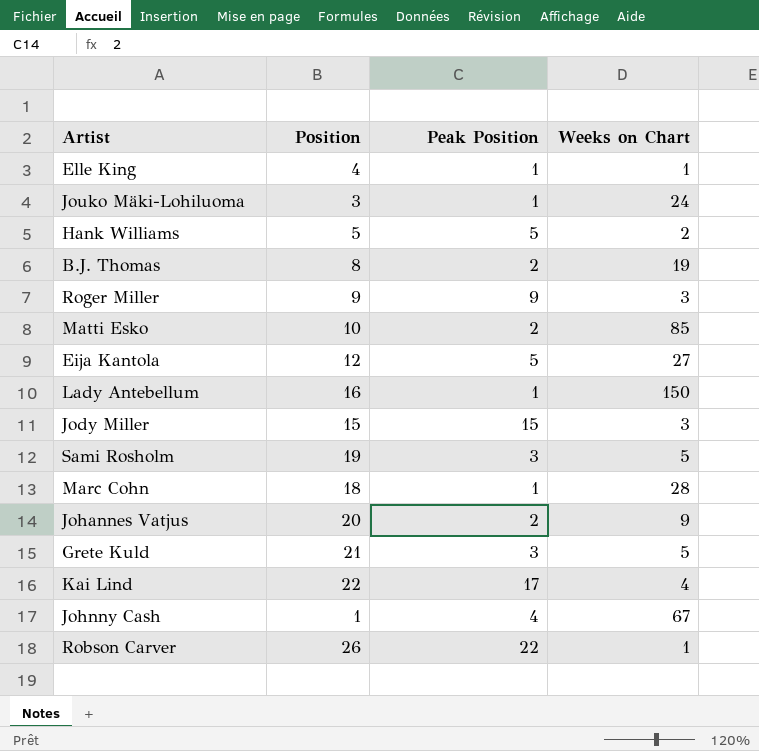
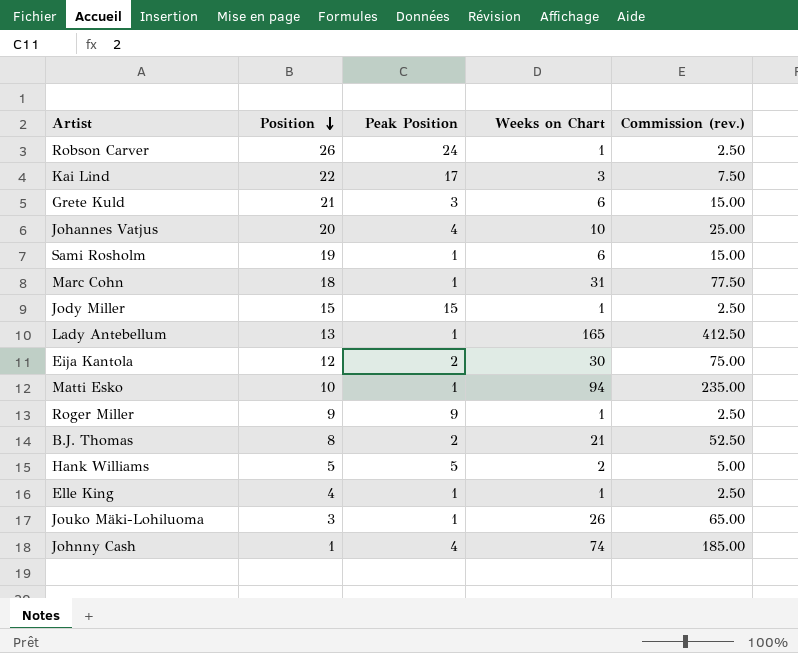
row order: none -> Position descending
column Commission (rev.) | formula: none -> [Weeks on Chart] * 2.5
Robson Carver | Peak Position: 22 -> 24
Kai Lind | Weeks on Chart: 4 -> 3
Grete Kuld | Weeks on Chart: 5 -> 6
Johannes Vatjus | Peak Position: 2 -> 4
Johannes Vatjus | Weeks on Chart: 9 -> 10
Sami Rosholm | Peak Position: 3 -> 1
Sami Rosholm | Weeks on Chart: 5 -> 6
Marc Cohn | Weeks on Chart: 28 -> 31
Jody Miller | Weeks on Chart: 3 -> 1
Lady Antebellum | Position: 16 -> 13
Lady Antebellum | Weeks on Chart: 150 -> 165
Eija Kantola | Peak Position: 5 -> 2
Eija Kantola | Weeks on Chart: 27 -> 30
Matti Esko | Peak Position: 2 -> 1
Matti Esko | Weeks on Chart: 85 -> 94
Roger Miller | Weeks on Chart: 3 -> 1
B.J. Thomas | Weeks on Chart: 19 -> 21
Jouko Mäki-Lohiluoma | Weeks on Chart: 24 -> 26
Johnny Cash | Weeks on Chart: 67 -> 74

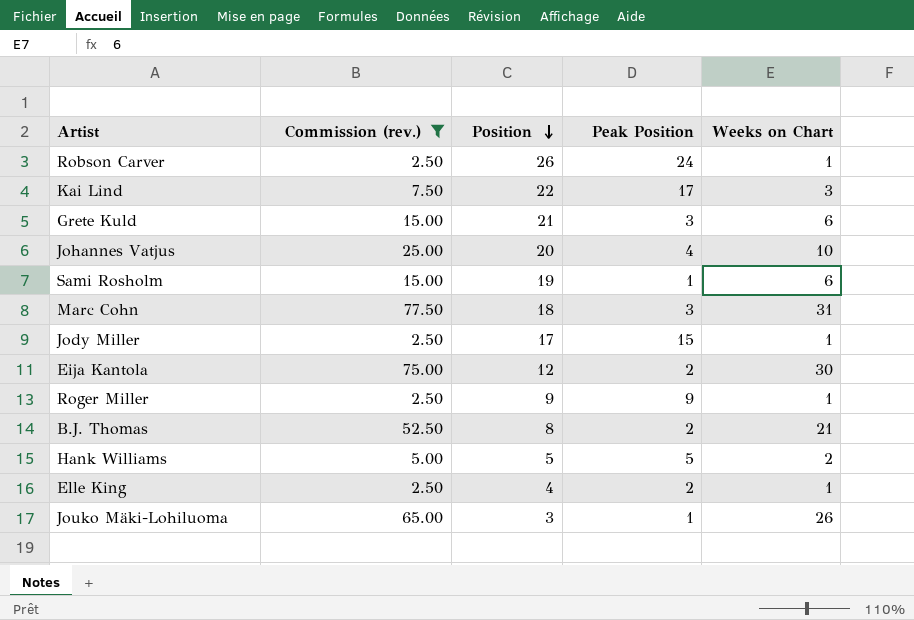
filter: none -> Commission (rev.) <= 77.50
column Commission (rev.) | position: 5 -> 2
Marc Cohn | Peak Position: 1 -> 3
Jody Miller | Position: 15 -> 17
Elle King | Peak Position: 1 -> 2

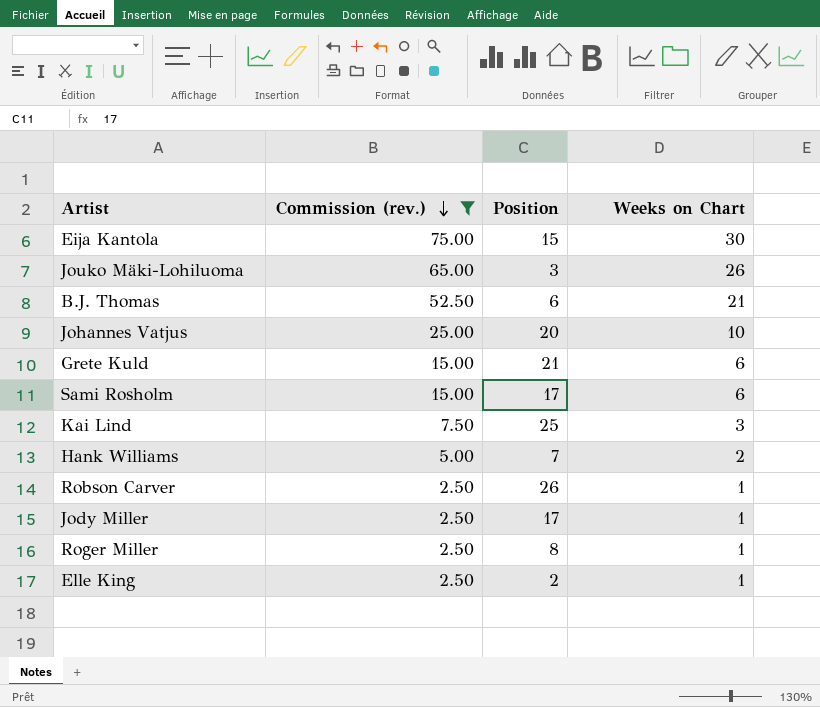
row order: Position descending -> Commission (rev.) descending
column Peak Position | position: 4 -> none
row Marc Cohn: 77.50 | 18 | 3 | 31 -> none
Eija Kantola | Position: 12 -> 15
B.J. Thomas | Position: 8 -> 6
Sami Rosholm | Position: 19 -> 17
Kai Lind | Position: 22 -> 25
Hank Williams | Position: 5 -> 7
Roger Miller | Position: 9 -> 8
Elle King | Position: 4 -> 2

